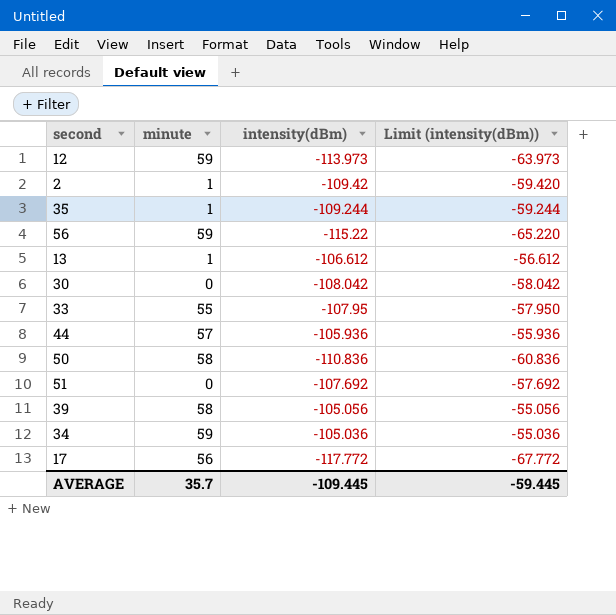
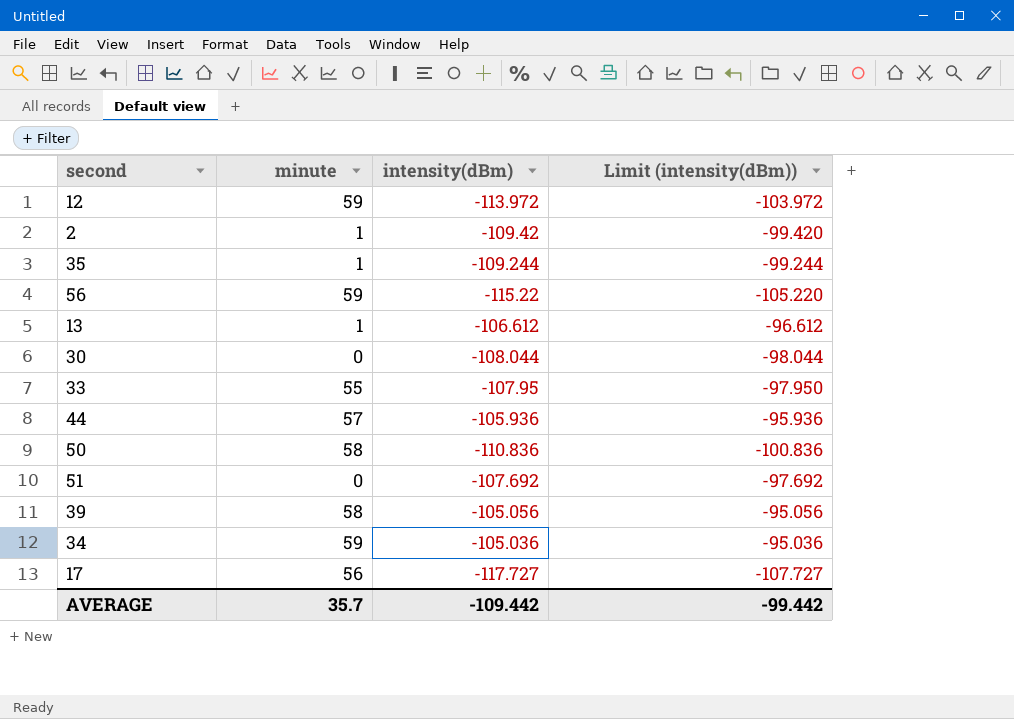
column Limit (intensity(dBm)) | formula: [intensity(dBm)] + 50 -> [intensity(dBm)] + 10
12 | intensity(dBm): -113.973 -> -113.972
30 | intensity(dBm): -108.042 -> -108.044
17 | intensity(dBm): -117.772 -> -117.727
AVERAGE | intensity(dBm): -109.445 -> -109.442
AVERAGE | Limit (intensity(dBm)): -59.445 -> -99.442

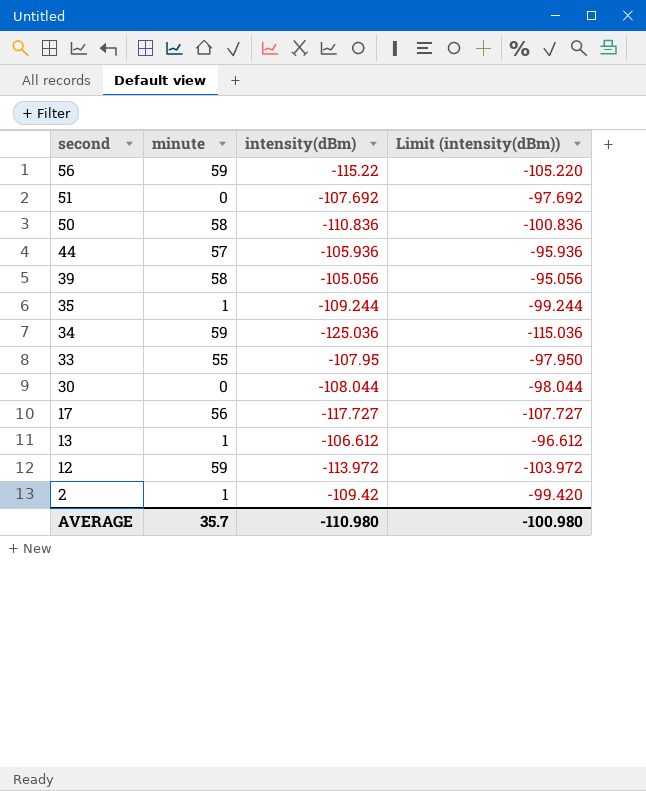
row order: none -> second descending
34 | intensity(dBm): -105.036 -> -125.036
34 | Limit (intensity(dBm)): -95.036 -> -115.036
AVERAGE | intensity(dBm): -109.442 -> -110.980
AVERAGE | Limit (intensity(dBm)): -99.442 -> -100.980

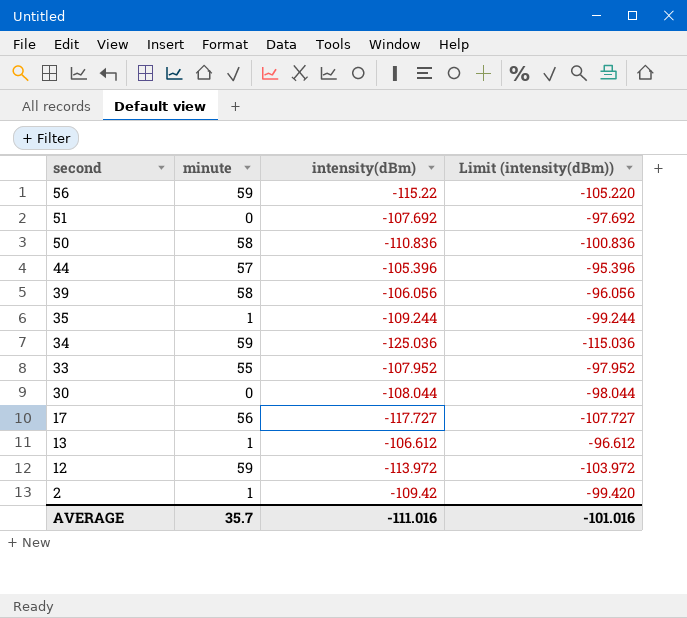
44 | intensity(dBm): -105.936 -> -105.396
44 | Limit (intensity(dBm)): -95.936 -> -95.396
39 | intensity(dBm): -105.056 -> -106.056
39 | Limit (intensity(dBm)): -95.056 -> -96.056
33 | intensity(dBm): -107.95 -> -107.952
33 | Limit (intensity(dBm)): -97.950 -> -97.952
AVERAGE | intensity(dBm): -110.980 -> -111.016
AVERAGE | Limit (intensity(dBm)): -100.980 -> -101.016

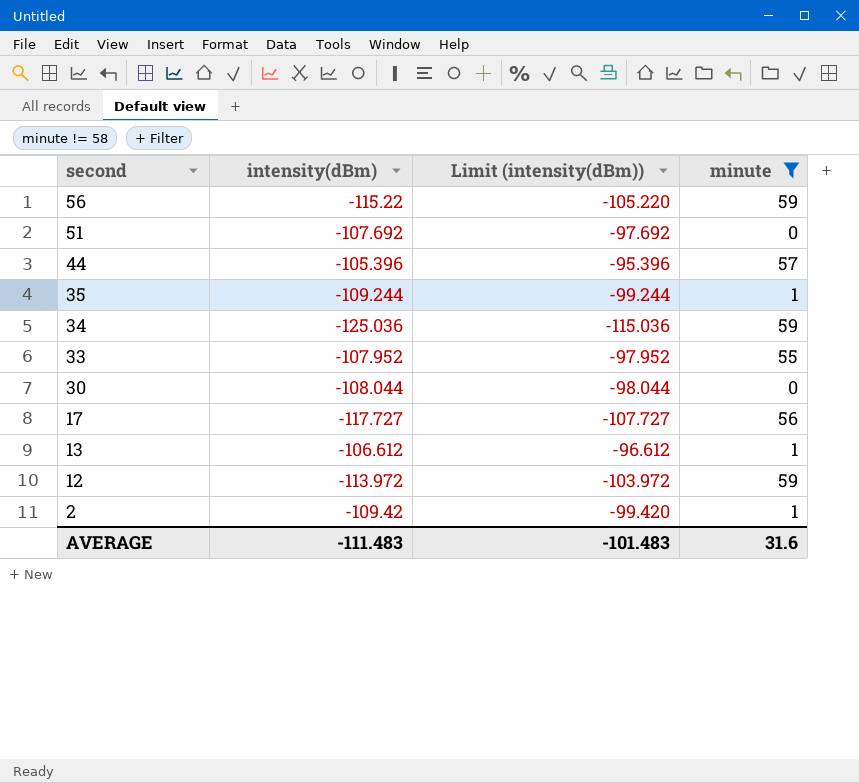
filter: none -> minute != 58
column minute | position: 2 -> 4
AVERAGE | intensity(dBm): -111.016 -> -111.483
AVERAGE | Limit (intensity(dBm)): -101.016 -> -101.483
AVERAGE | minute: 35.7 -> 31.6

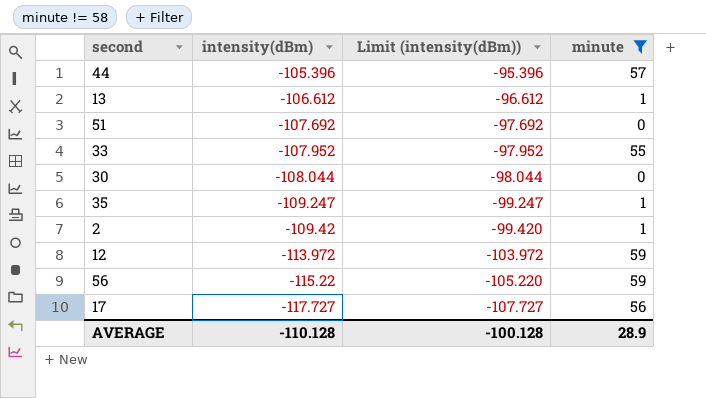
row order: second descending -> intensity(dBm) descending
row 34: -125.036 | -115.036 | 59 -> none
35 | intensity(dBm): -109.244 -> -109.247
35 | Limit (intensity(dBm)): -99.244 -> -99.247
AVERAGE | intensity(dBm): -111.483 -> -110.128
AVERAGE | Limit (intensity(dBm)): -101.483 -> -100.128
AVERAGE | minute: 31.6 -> 28.9

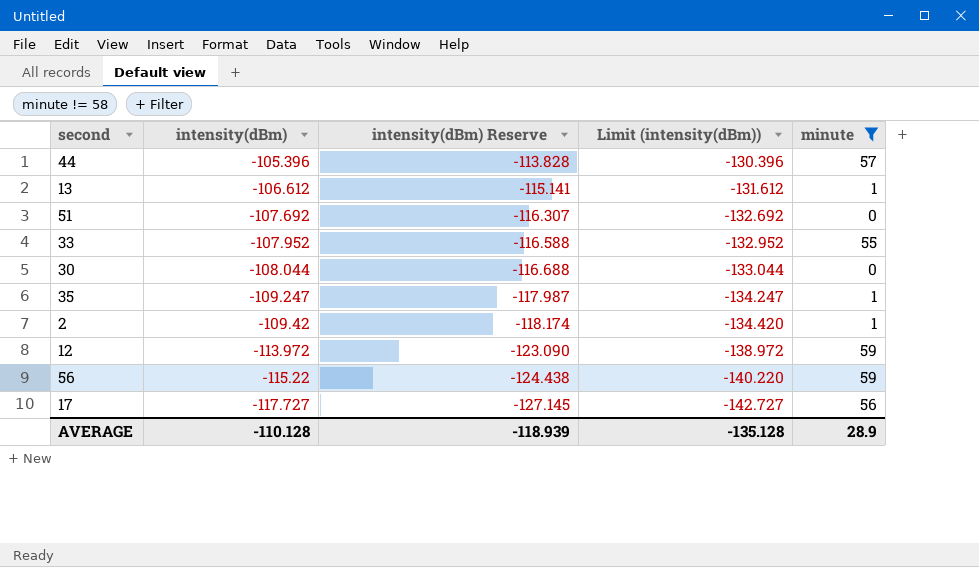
column intensity(dBm) Reserve | formula: none -> [intensity(dBm)] * 1.08
column Limit (intensity(dBm)) | formula: [intensity(dBm)] + 10 -> [intensity(dBm)] - 25
AVERAGE | Limit (intensity(dBm)): -100.128 -> -135.128

